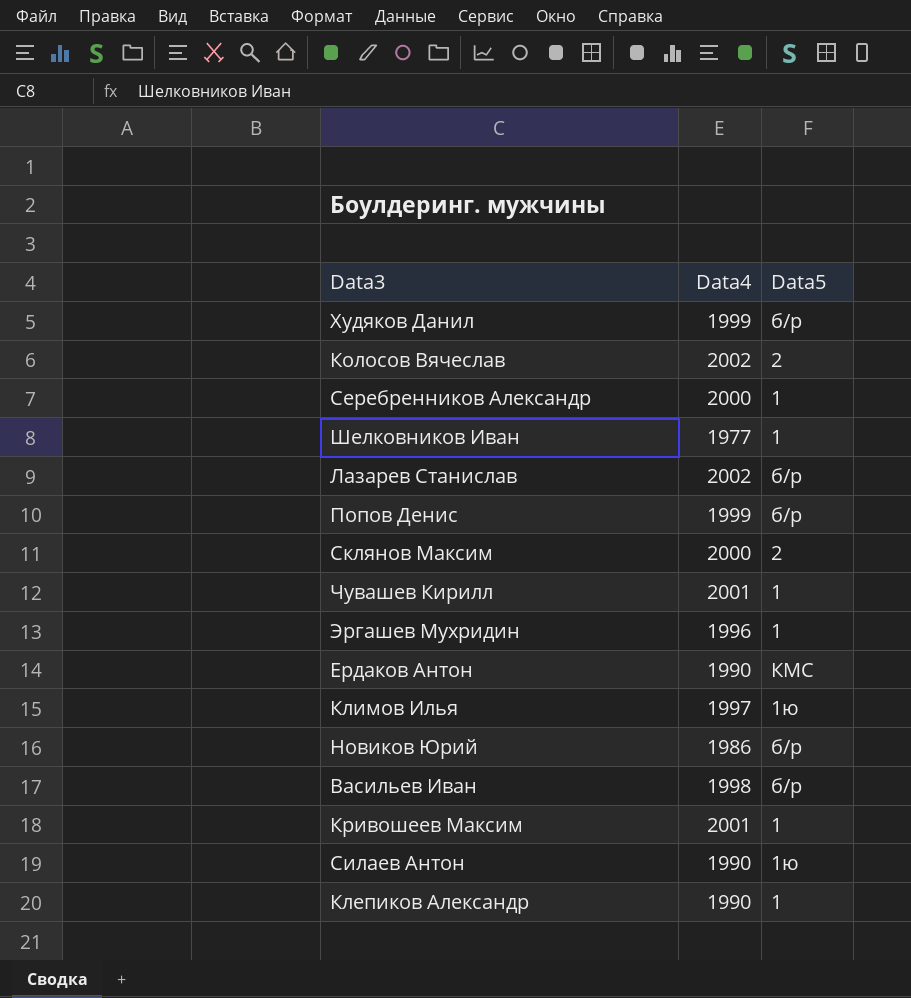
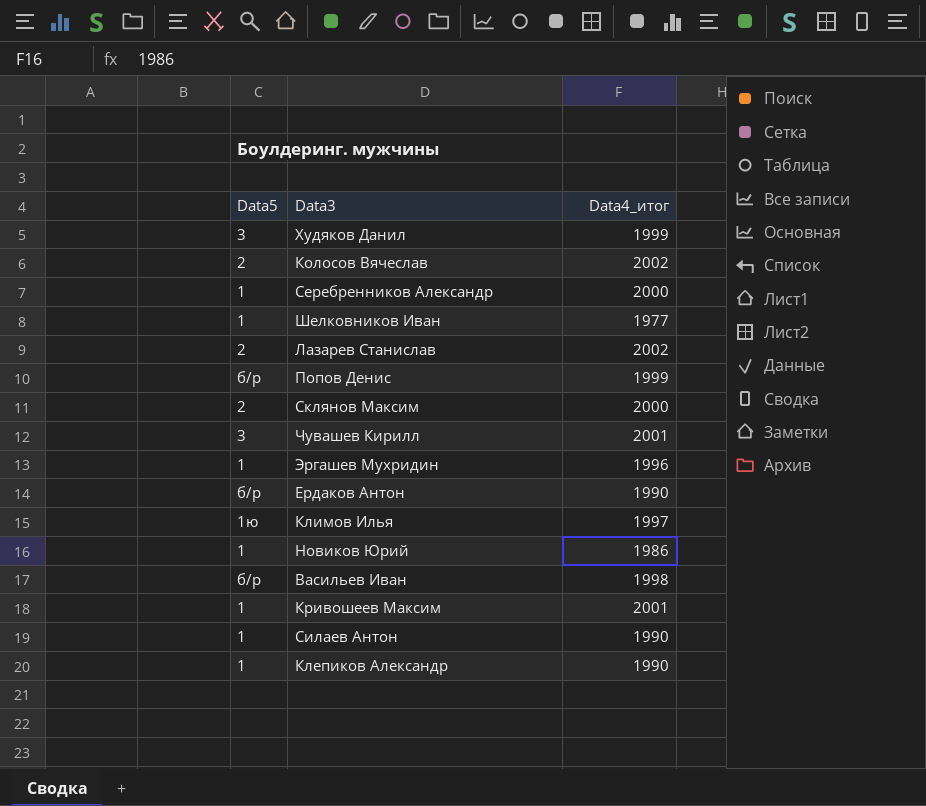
column Data5 | position: 3 -> 1
column name: Data4 -> Data4_итог
Худяков Данил | Data5: б/р -> 3
Лазарев Станислав | Data5: б/р -> 2
Чувашев Кирилл | Data5: 1 -> 3
Ердаков Антон | Data5: КМС -> б/р
Новиков Юрий | Data5: б/р -> 1
Силаев Антон | Data5: 1ю -> 1

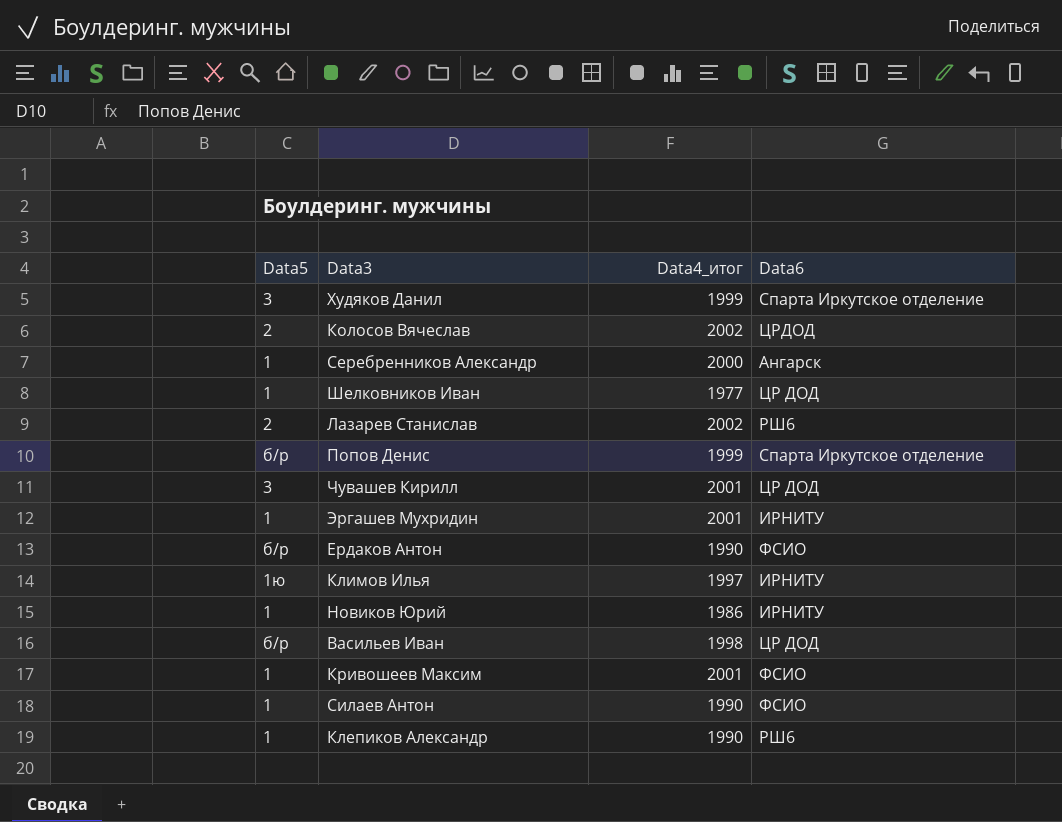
column Data6 | position: none -> 4
row Склянов Максим: 2 | 2000 -> none
Эргашев Мухридин | Data4_итог: 1996 -> 2001

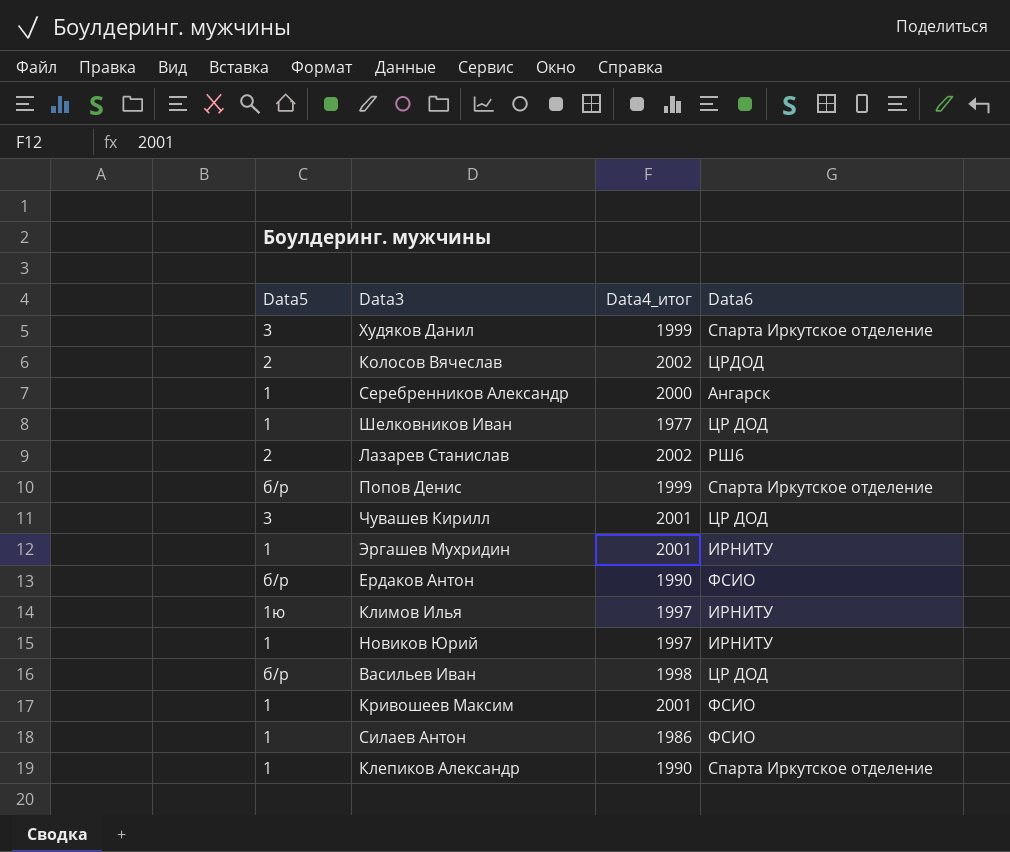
Новиков Юрий | Data4_итог: 1986 -> 1997
Силаев Антон | Data4_итог: 1990 -> 1986
Клепиков Александр | Data6: РШ6 -> Спарта Иркутское отделение

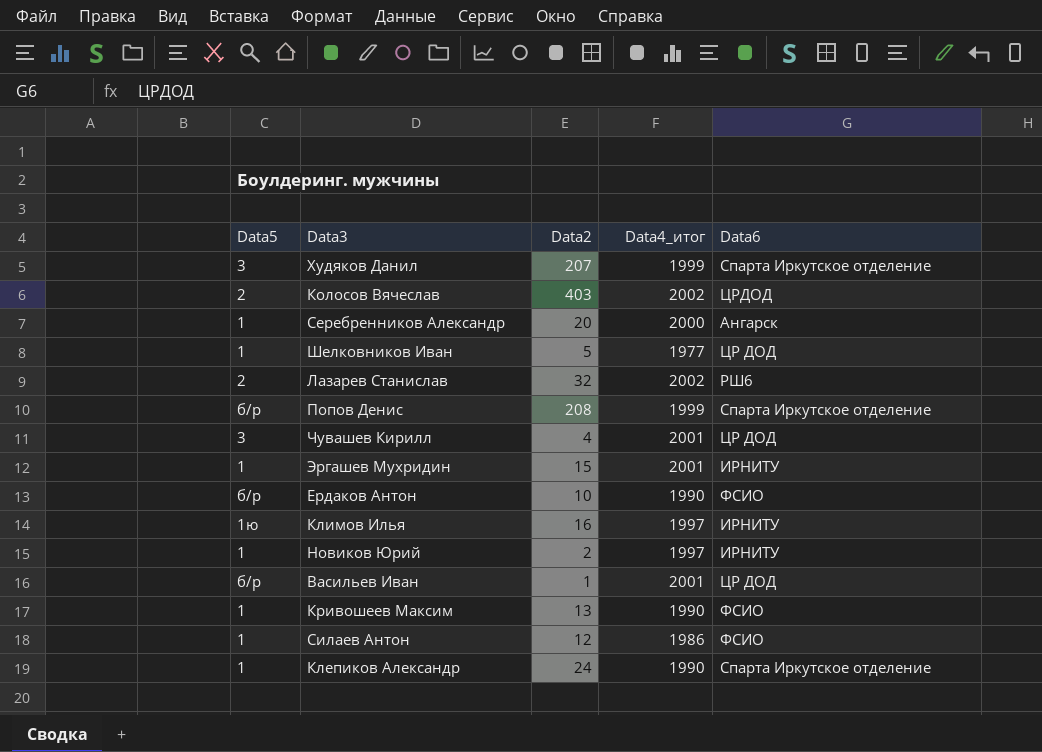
column Data2 | position: none -> 3
Васильев Иван | Data4_итог: 1998 -> 2001
Кривошеев Максим | Data4_итог: 2001 -> 1990

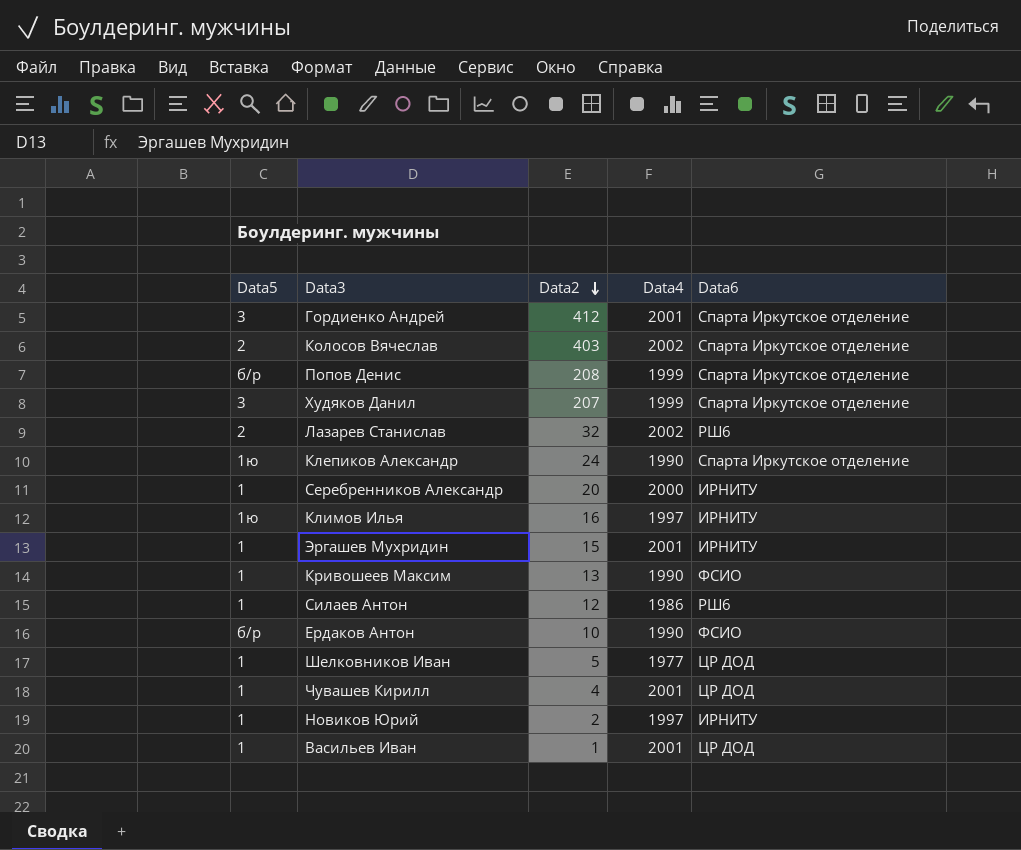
row order: none -> Data2 descending
column name: Data4_итог -> Data4
row Гордиенко Андрей: none -> 3 | 412 | 2001 | Спарта Иркутское отделение
Колосов Вячеслав | Data6: ЦРДОД -> Спарта Иркутское отделение
Клепиков Александр | Data5: 1 -> 1ю
Серебренников Александр | Data6: Ангарск -> ИРНИТУ
Силаев Антон | Data6: ФСИО -> РШ6
Чувашев Кирилл | Data5: 3 -> 1
Васильев Иван | Data5: б/р -> 1

